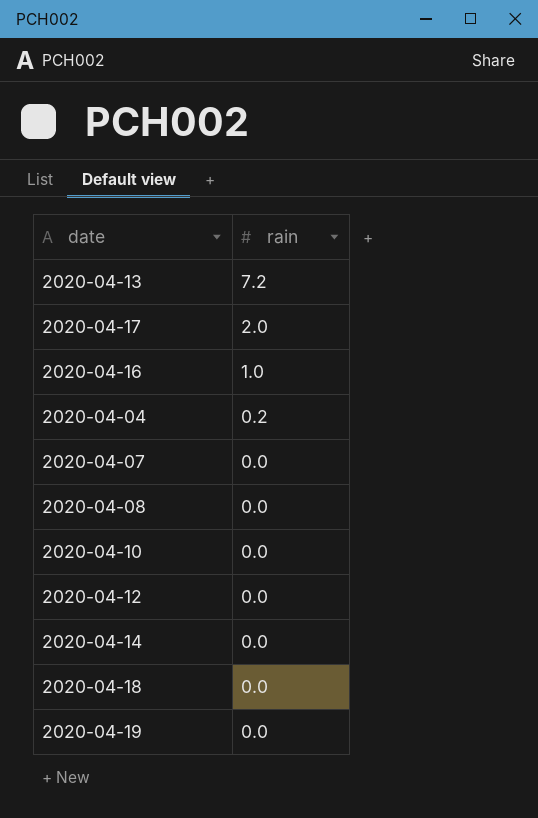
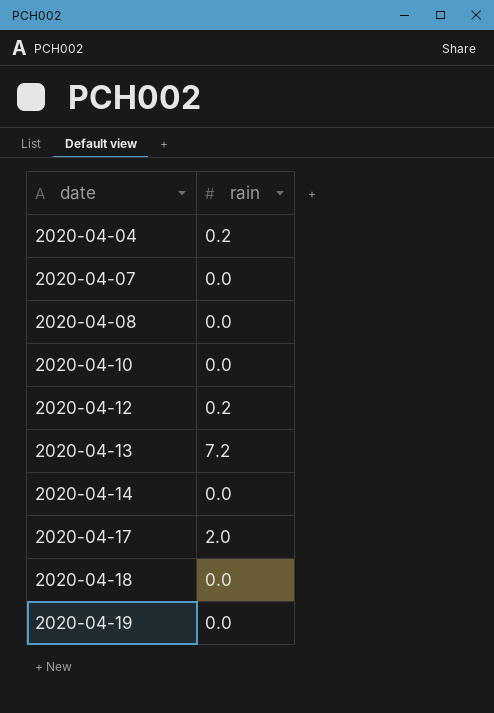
row order: rain descending -> date ascending
row 2020-04-16: 1.0 -> none
2020-04-12 | rain: 0.0 -> 0.2

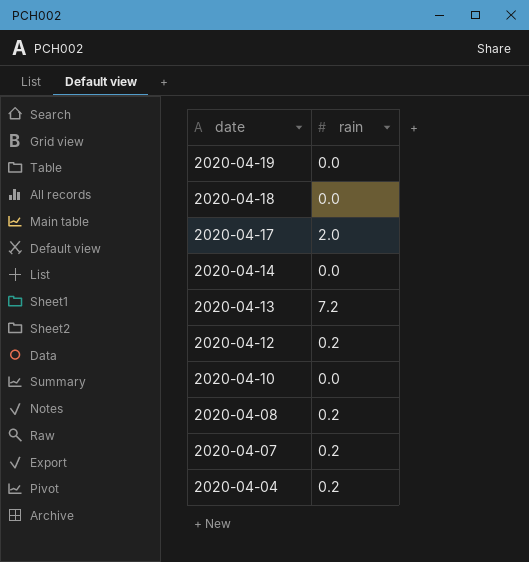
row order: date ascending -> date descending
2020-04-08 | rain: 0.0 -> 0.2
2020-04-07 | rain: 0.0 -> 0.2

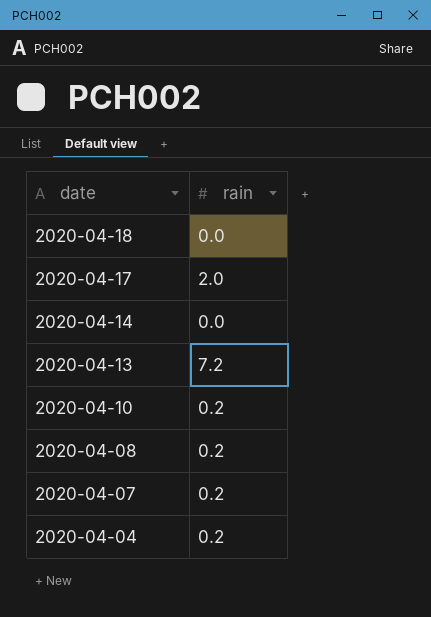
row 2020-04-19: 0.0 -> none
row 2020-04-12: 0.2 -> none
2020-04-10 | rain: 0.0 -> 0.2

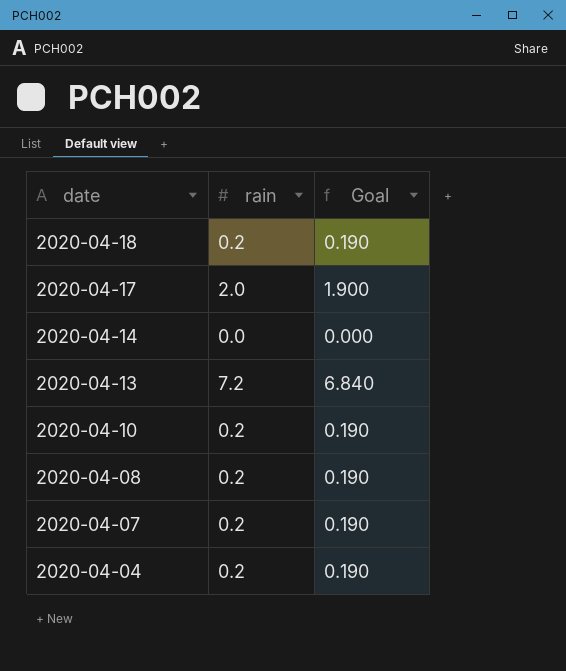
column Goal | formula: none -> [rain] * 0.95
2020-04-18 | rain: 0.0 -> 0.2

